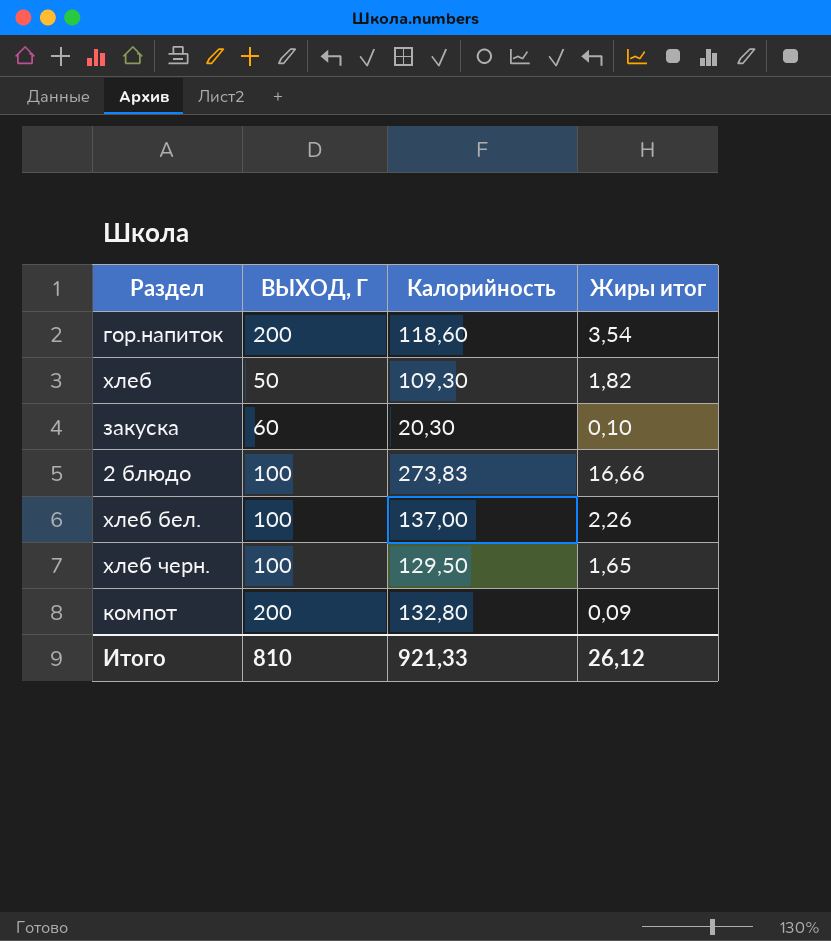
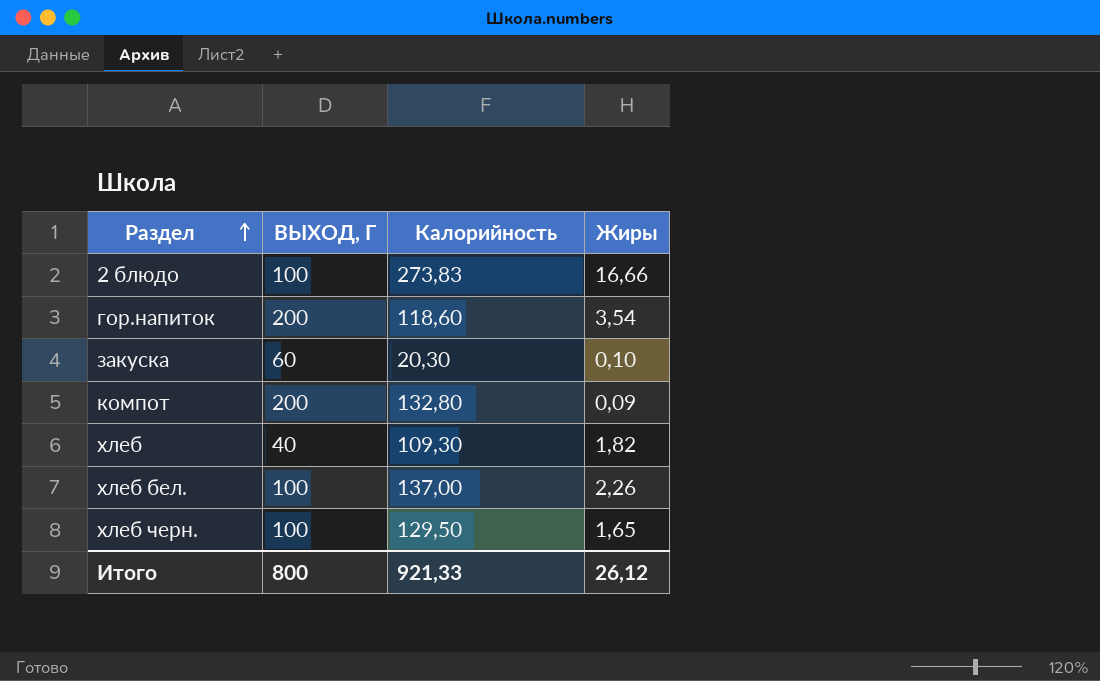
row order: none -> Раздел ascending
column name: Жиры итог -> Жиры
хлеб | ВЫХОД, Г: 50 -> 40
Итого | ВЫХОД, Г: 810 -> 800

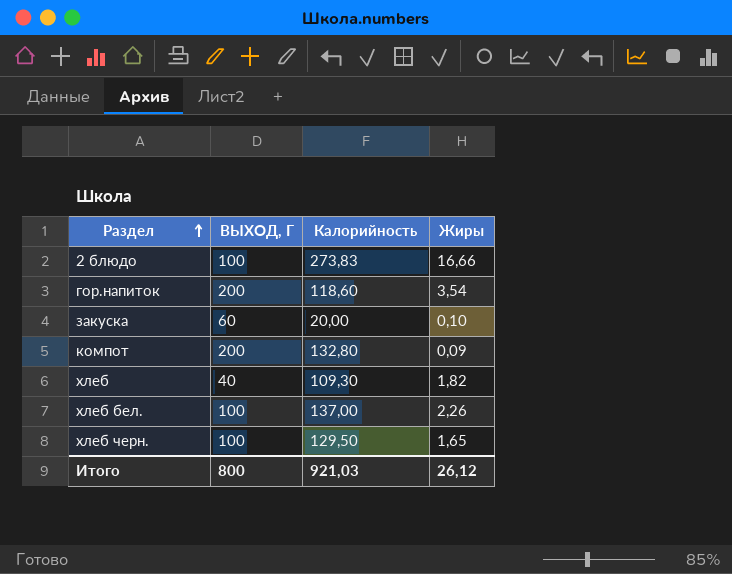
закуска | Калорийность: 20,30 -> 20,00
Итого | Калорийность: 921,33 -> 921,03

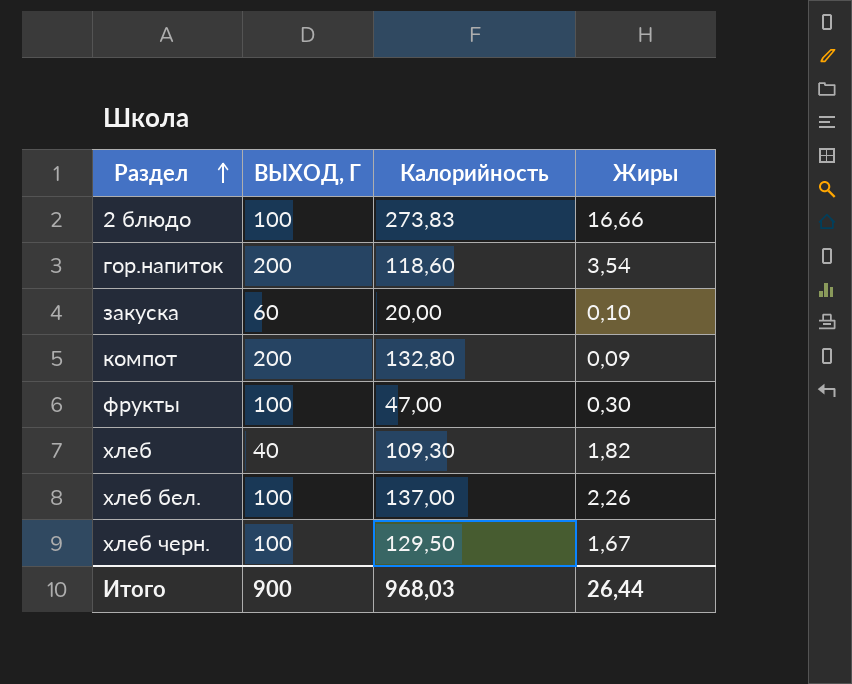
row фрукты: none -> 100 | 47,00 | 0,30
хлеб черн. | Жиры: 1,65 -> 1,67
Итого | ВЫХОД, Г: 800 -> 900
Итого | Калорийность: 921,03 -> 968,03
Итого | Жиры: 26,12 -> 26,44

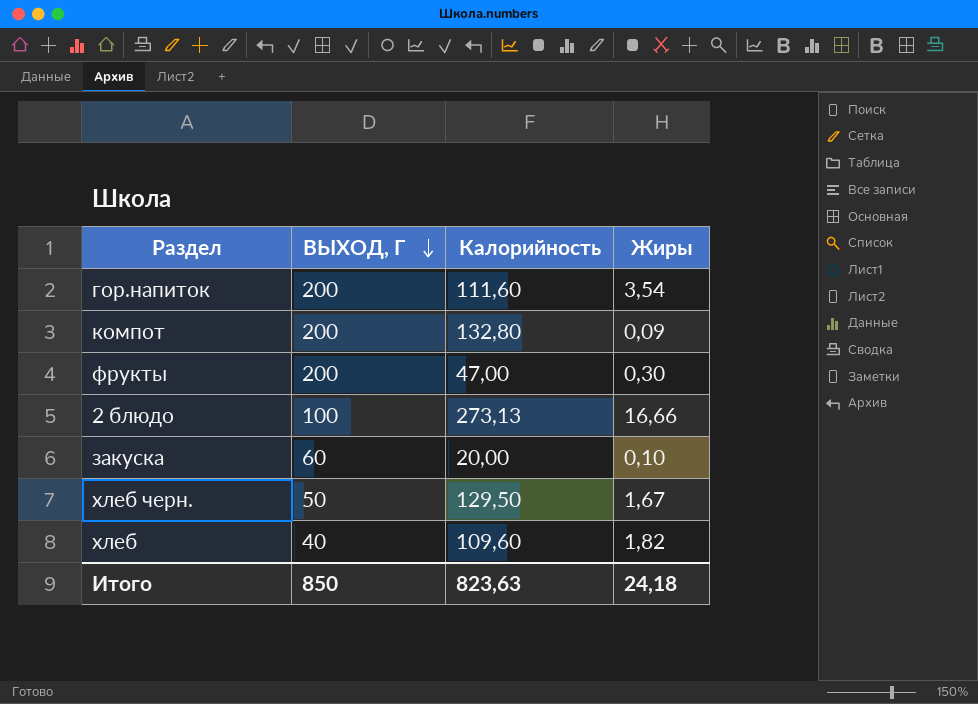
row order: Раздел ascending -> ВЫХОД, Г descending
row хлеб бел.: 100 | 137,00 | 2,26 -> none
гор.напиток | Калорийность: 118,60 -> 111,60
фрукты | ВЫХОД, Г: 100 -> 200
2 блюдо | Калорийность: 273,83 -> 273,13
хлеб черн. | ВЫХОД, Г: 100 -> 50
хлеб | Калорийность: 109,30 -> 109,60
Итого | ВЫХОД, Г: 900 -> 850
Итого | Калорийность: 968,03 -> 823,63
Итого | Жиры: 26,44 -> 24,18

